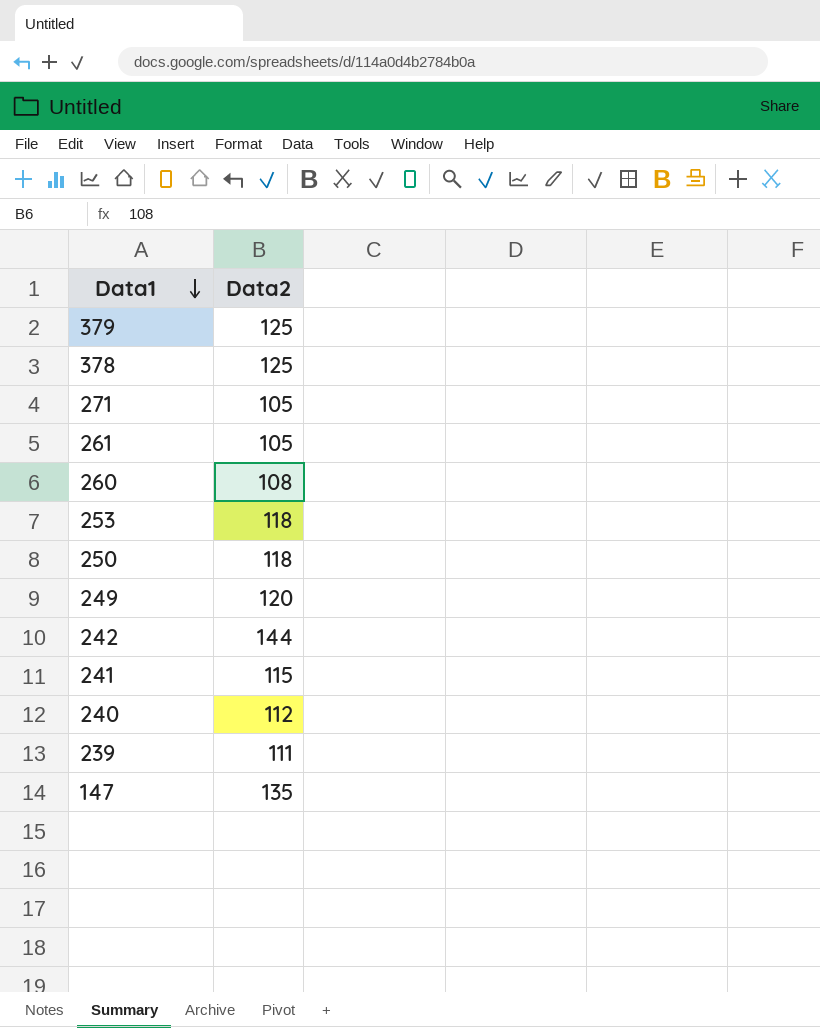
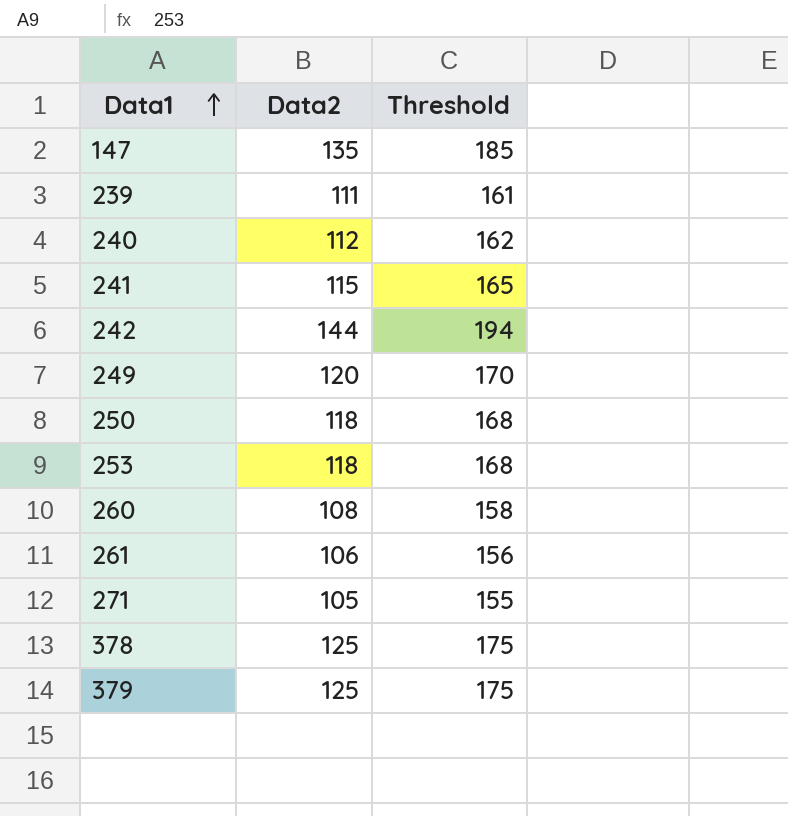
row order: Data1 descending -> Data1 ascending
column Threshold | formula: none -> [Data2] + 50
261 | Data2: 105 -> 106

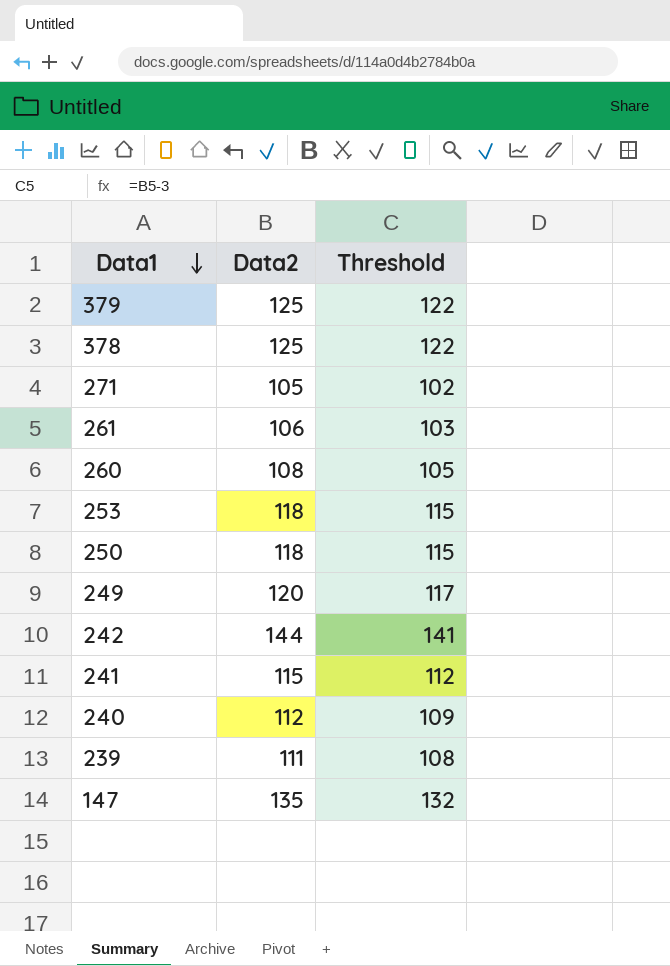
row order: Data1 ascending -> Data1 descending
column Threshold | formula: [Data2] + 50 -> [Data2] - 3

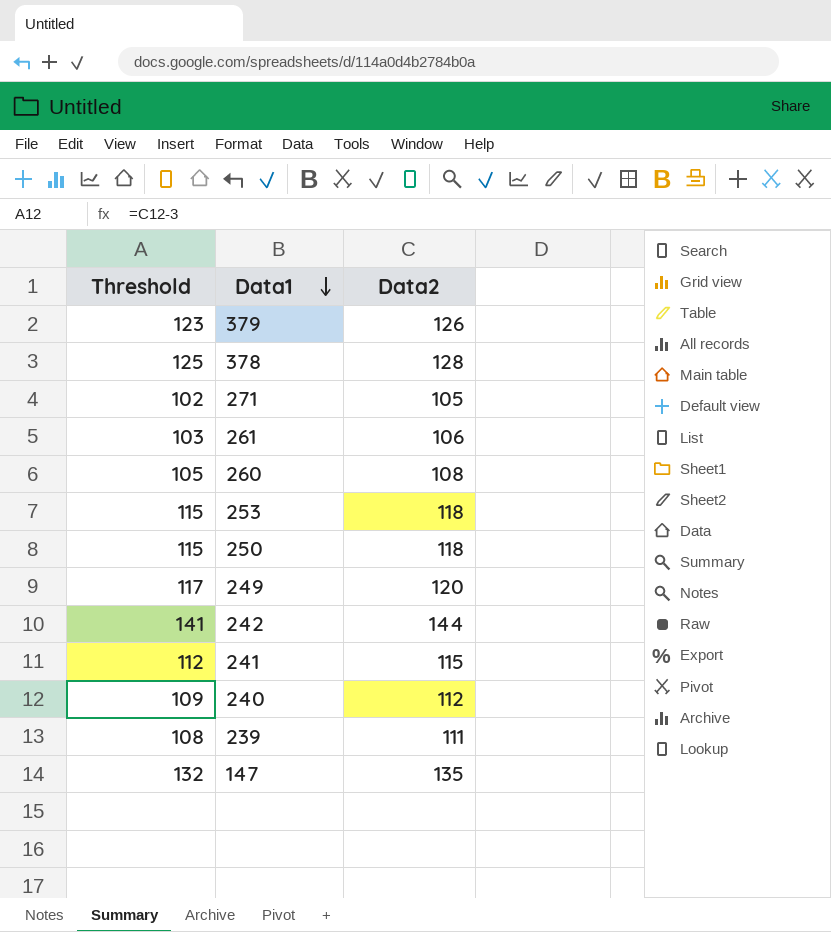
column Threshold | position: 3 -> 1
379 | Threshold: 122 -> 123
379 | Data2: 125 -> 126
378 | Threshold: 122 -> 125
378 | Data2: 125 -> 128

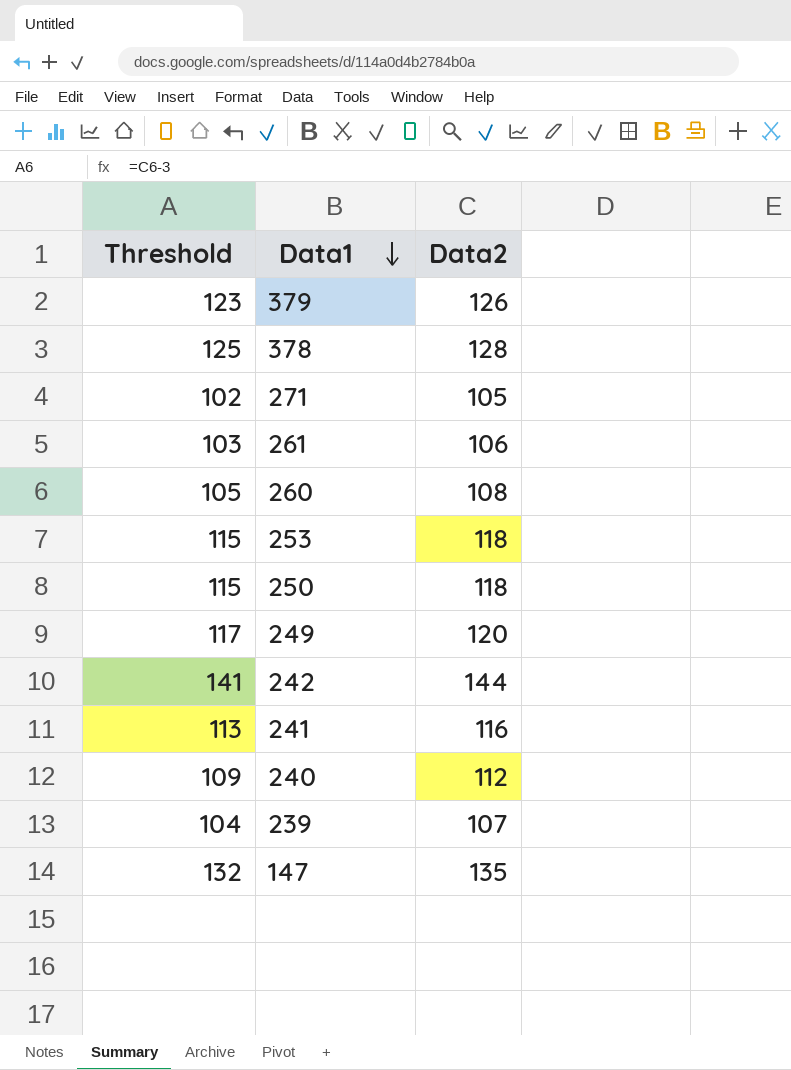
241 | Threshold: 112 -> 113
241 | Data2: 115 -> 116
239 | Threshold: 108 -> 104
239 | Data2: 111 -> 107

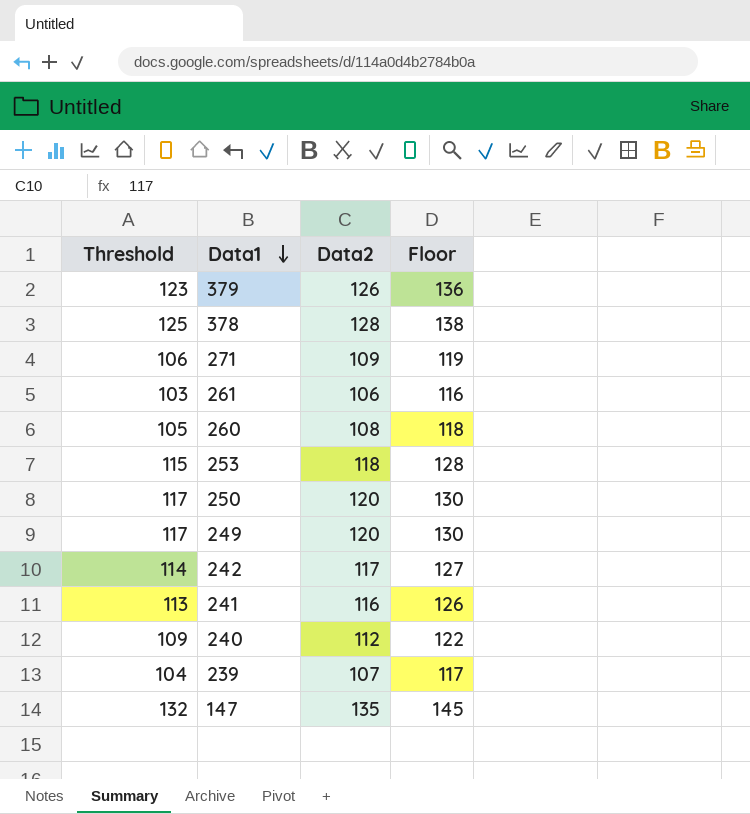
column Floor | formula: none -> [Data2] + 10
271 | Threshold: 102 -> 106
271 | Data2: 105 -> 109
250 | Threshold: 115 -> 117
250 | Data2: 118 -> 120
242 | Threshold: 141 -> 114
242 | Data2: 144 -> 117

